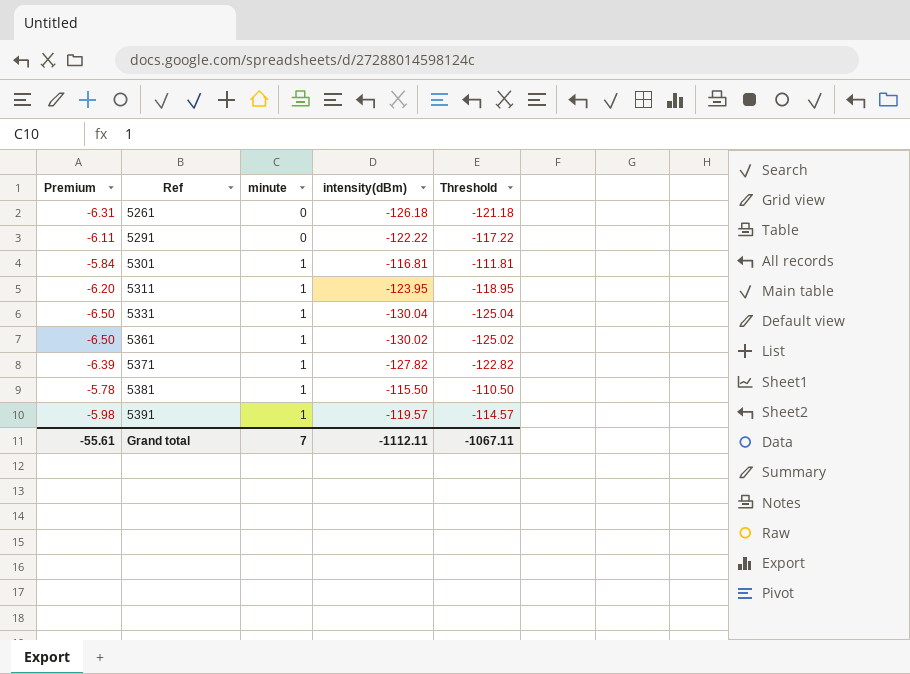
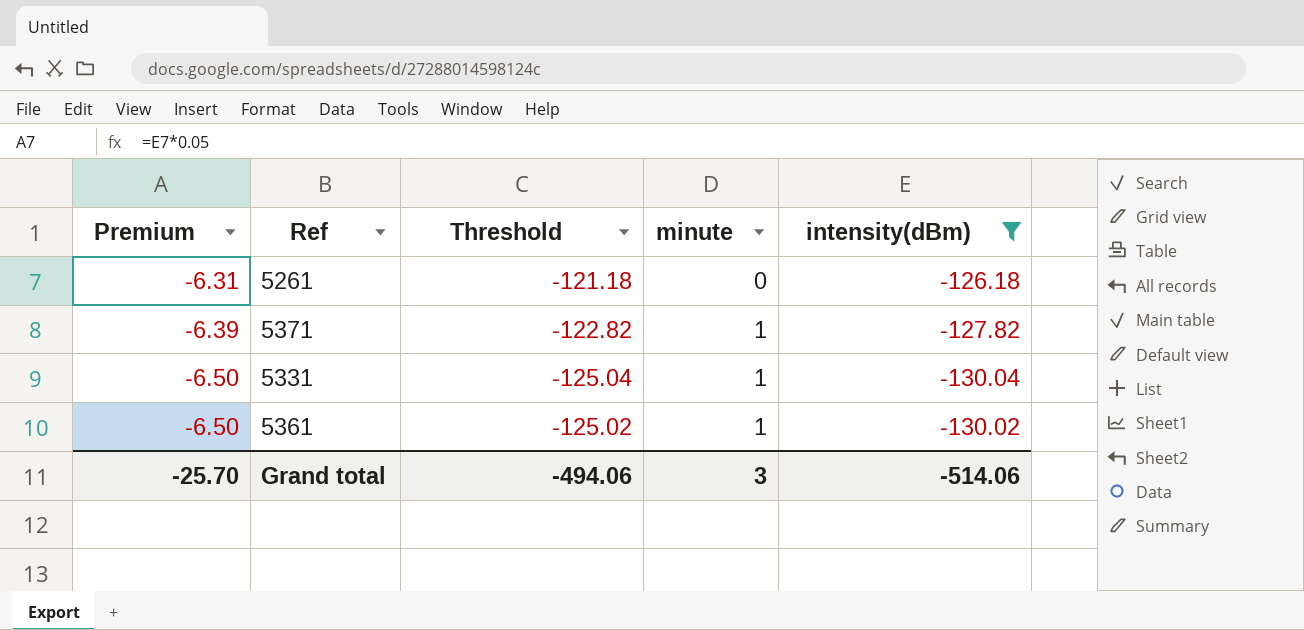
filter: none -> intensity(dBm) <= -126.18
row order: Ref ascending -> Premium descending
column Threshold | position: 5 -> 3
Grand total | Premium: -55.61 -> -25.70
Grand total | Threshold: -1067.11 -> -494.06
Grand total | minute: 7 -> 3
Grand total | intensity(dBm): -1112.11 -> -514.06

